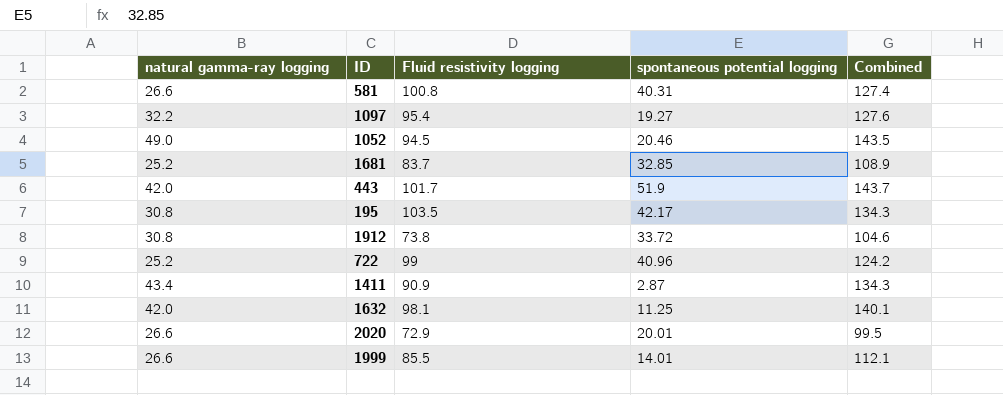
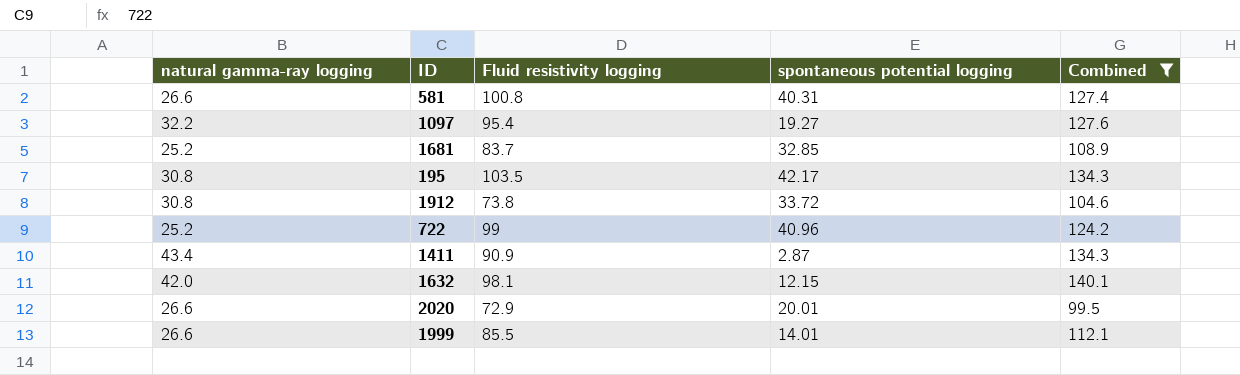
filter: none -> Combined <= 140.1
1632 | spontaneous potential logging: 11.25 -> 12.15

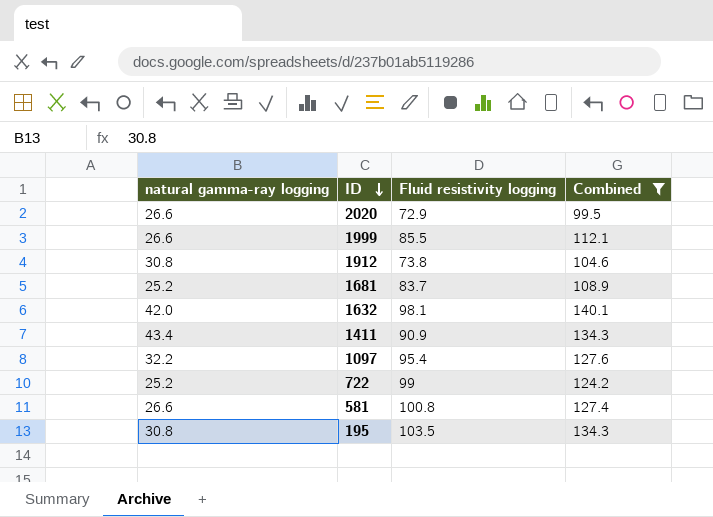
row order: none -> ID descending
column spontaneous potential logging | position: 4 -> none

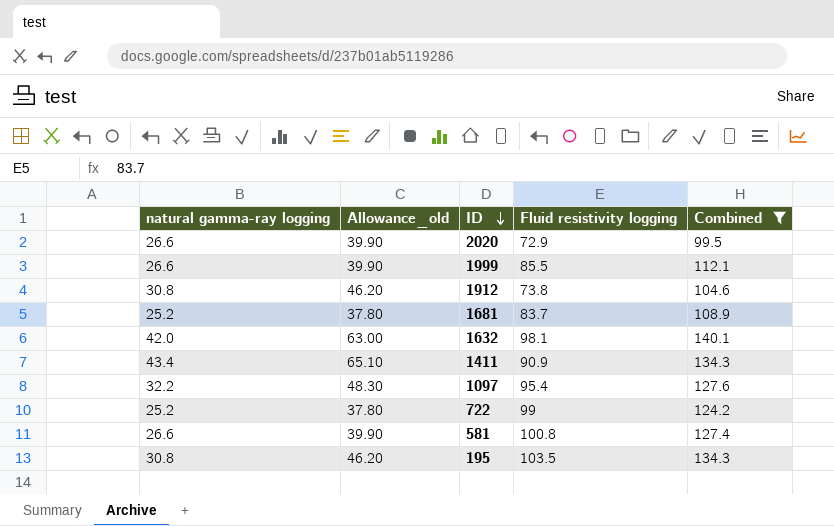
column Allowance_old | formula: none -> [natural gamma-ray logging] * 1.5

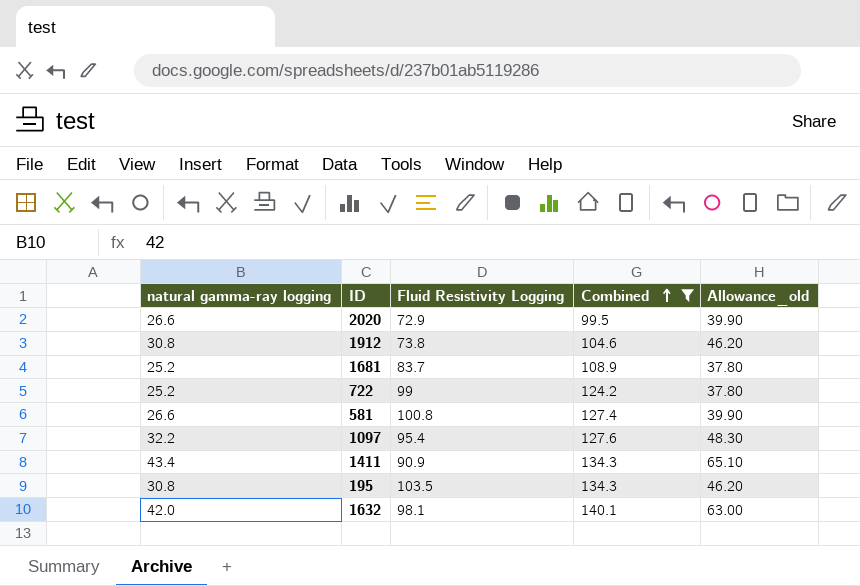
row order: ID descending -> Combined ascending
column name: Fluid resistivity logging -> Fluid Resistivity Logging
column Allowance_old | position: 2 -> 5
row 1999: 26.6 | 39.90 | 85.5 | 112.1 -> none

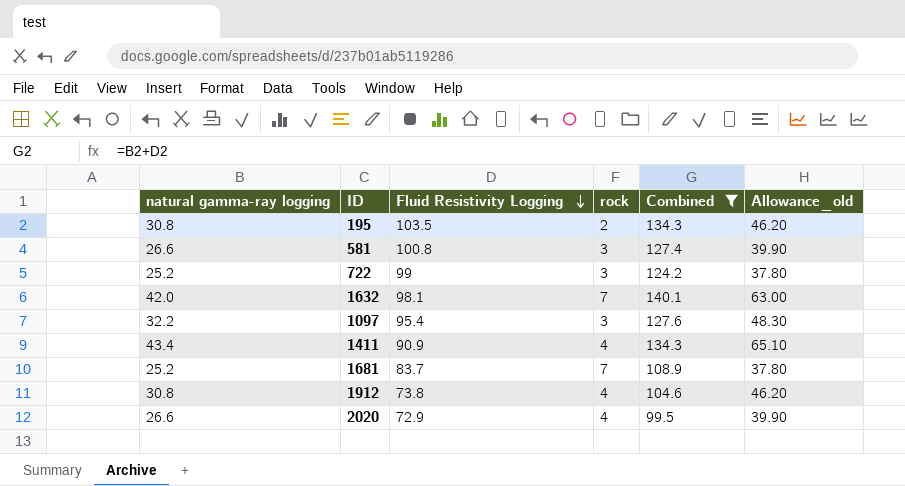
row order: Combined ascending -> Fluid Resistivity Logging descending
column rock | position: none -> 4

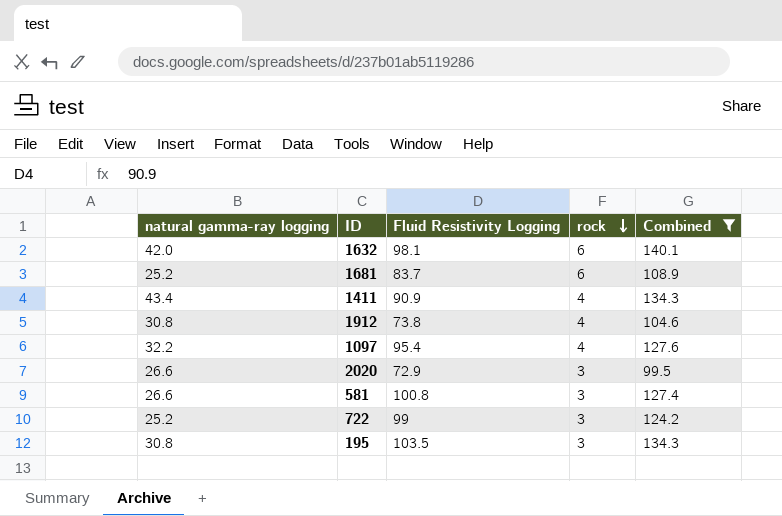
row order: Fluid Resistivity Logging descending -> rock descending
column Allowance_old | formula: [natural gamma-ray logging] * 1.5 -> none
1632 | rock: 7 -> 6
1681 | rock: 7 -> 6
1097 | rock: 3 -> 4
2020 | rock: 4 -> 3
195 | rock: 2 -> 3

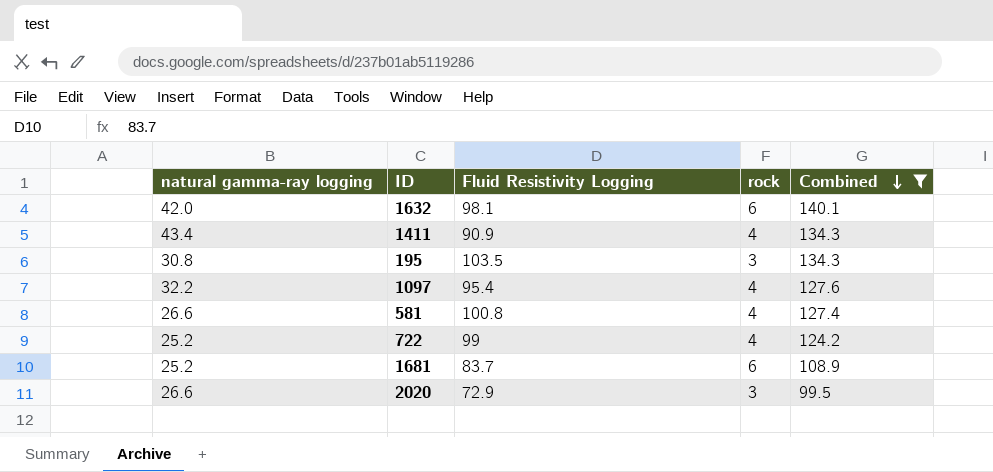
row order: rock descending -> Combined descending
row 1912: 30.8 | 73.8 | 4 | 104.6 -> none
581 | rock: 3 -> 4
722 | rock: 3 -> 4

